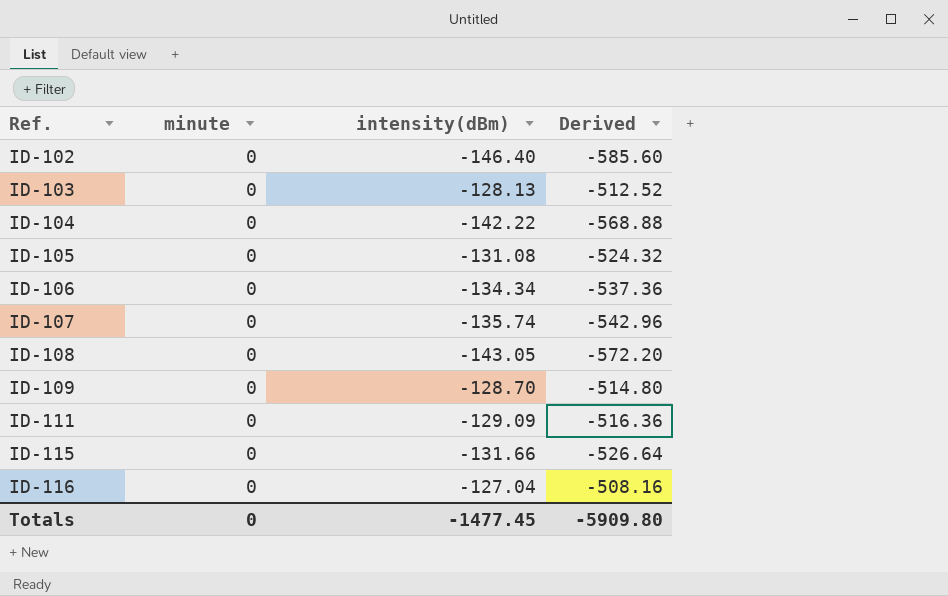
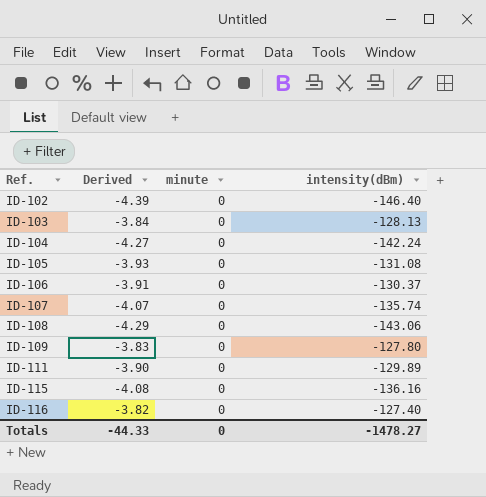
column Derived | formula: [intensity(dBm)] * 4 -> [intensity(dBm)] * 0.03
column Derived | position: 4 -> 2
ID-104 | intensity(dBm): -142.22 -> -142.24
ID-106 | intensity(dBm): -134.34 -> -130.37
ID-108 | intensity(dBm): -143.05 -> -143.06
ID-109 | intensity(dBm): -128.70 -> -127.80
ID-111 | intensity(dBm): -129.09 -> -129.89
ID-115 | intensity(dBm): -131.66 -> -136.16
ID-116 | intensity(dBm): -127.04 -> -127.40
Totals | Derived: -5909.80 -> -44.33
Totals | intensity(dBm): -1477.45 -> -1478.27

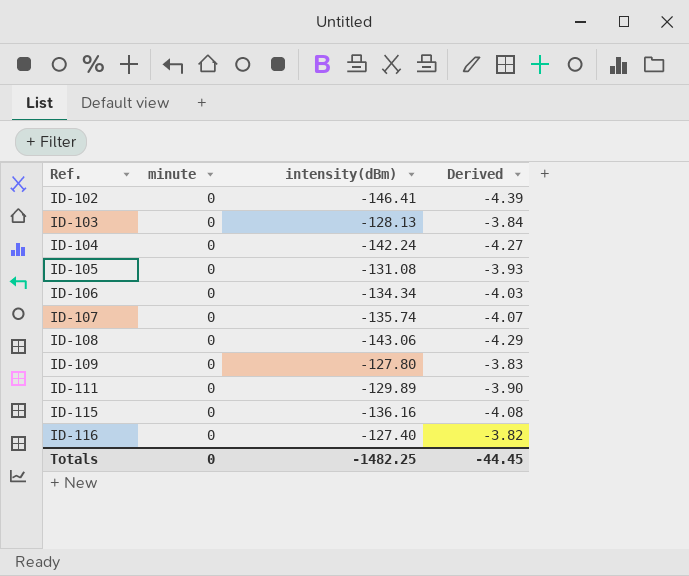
column Derived | position: 2 -> 4
ID-102 | intensity(dBm): -146.40 -> -146.41
ID-106 | intensity(dBm): -130.37 -> -134.34
ID-106 | Derived: -3.91 -> -4.03
Totals | intensity(dBm): -1478.27 -> -1482.25
Totals | Derived: -44.33 -> -44.45

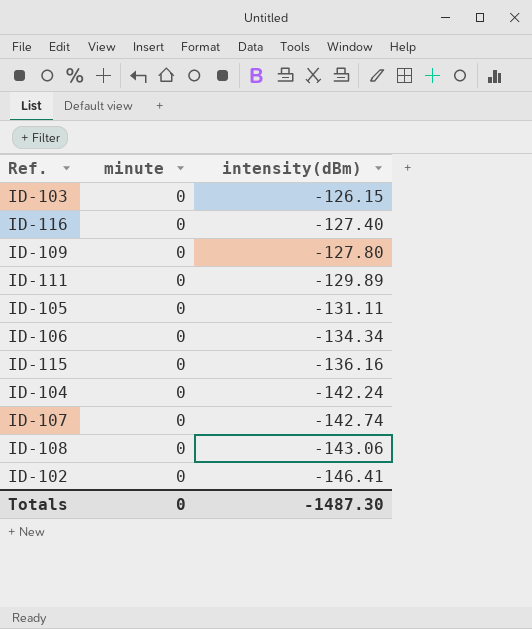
row order: Ref. ascending -> intensity(dBm) descending
column Derived | formula: [intensity(dBm)] * 0.03 -> none
ID-103 | intensity(dBm): -128.13 -> -126.15
ID-105 | intensity(dBm): -131.08 -> -131.11
ID-107 | intensity(dBm): -135.74 -> -142.74
Totals | intensity(dBm): -1482.25 -> -1487.30

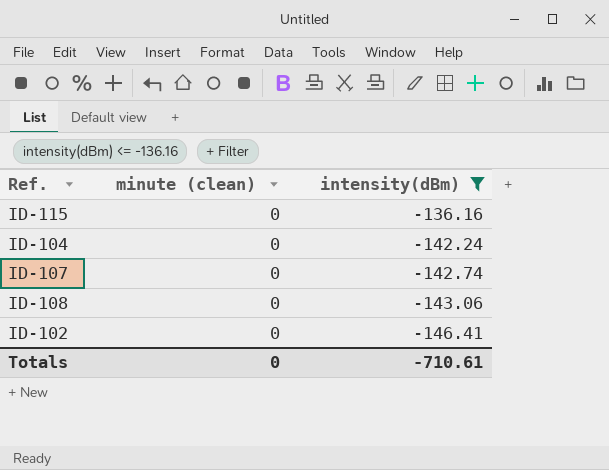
filter: none -> intensity(dBm) <= -136.16
column name: minute -> minute (clean)
Totals | intensity(dBm): -1487.30 -> -710.61

